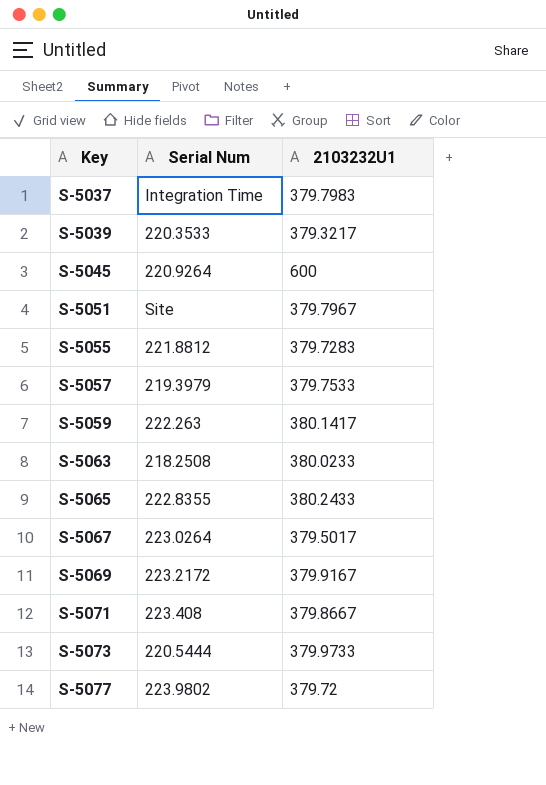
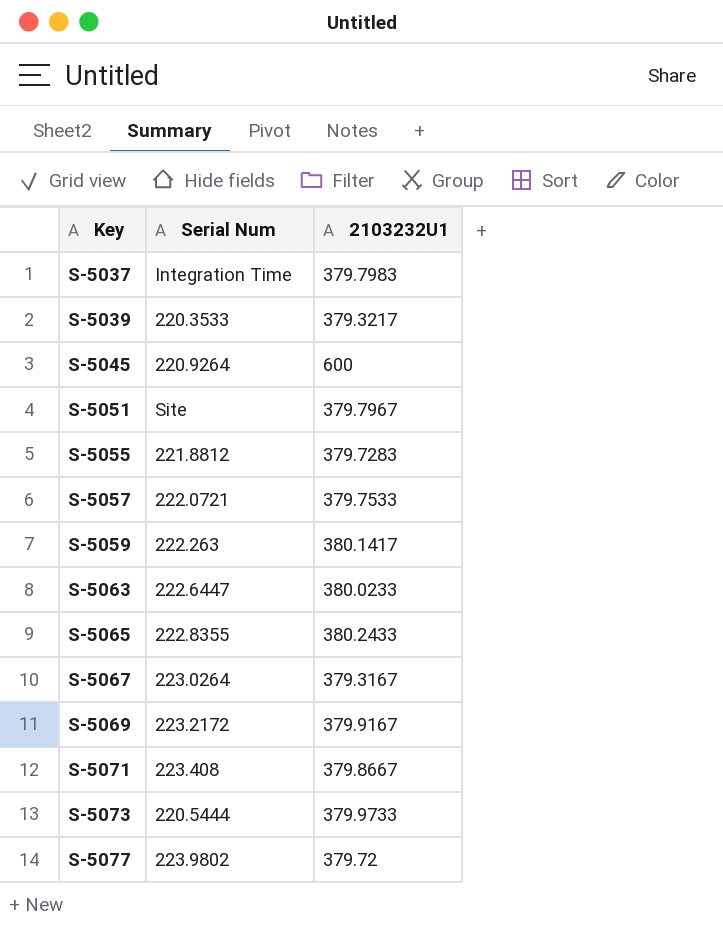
S-5057 | Serial Num: 219.3979 -> 222.0721
S-5063 | Serial Num: 218.2508 -> 222.6447
S-5067 | 2103232U1: 379.5017 -> 379.3167

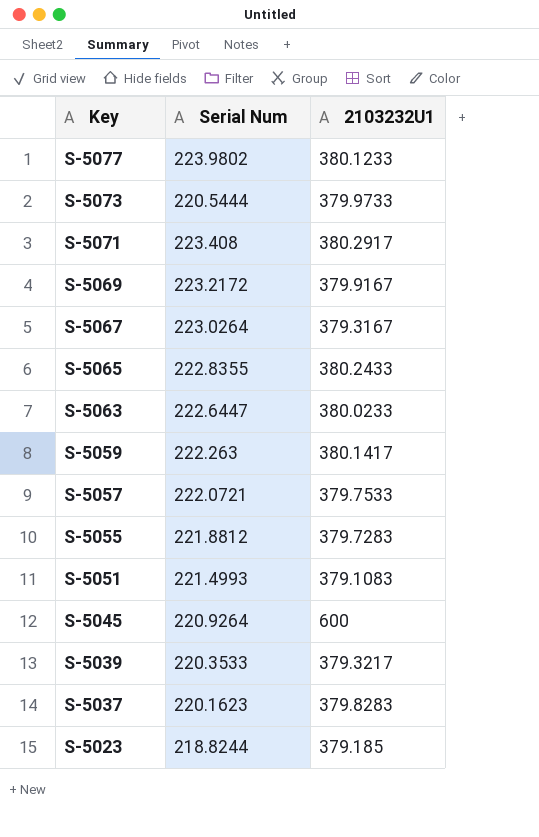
row order: Key ascending -> Key descending
S-5077 | 2103232U1: 379.72 -> 380.1233
S-5071 | 2103232U1: 379.8667 -> 380.2917
S-5051 | Serial Num: Site -> 221.4993
S-5051 | 2103232U1: 379.7967 -> 379.1083
S-5037 | Serial Num: Integration Time -> 220.1623
S-5037 | 2103232U1: 379.7983 -> 379.8283
row S-5023: none -> 218.8244 | 379.185

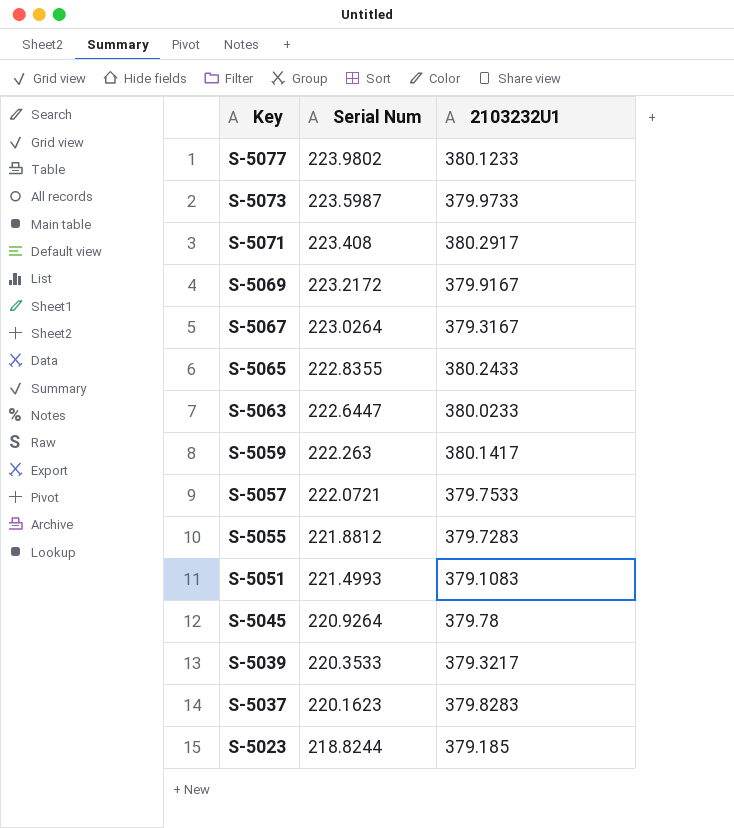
S-5073 | Serial Num: 220.5444 -> 223.5987
S-5045 | 2103232U1: 600 -> 379.78

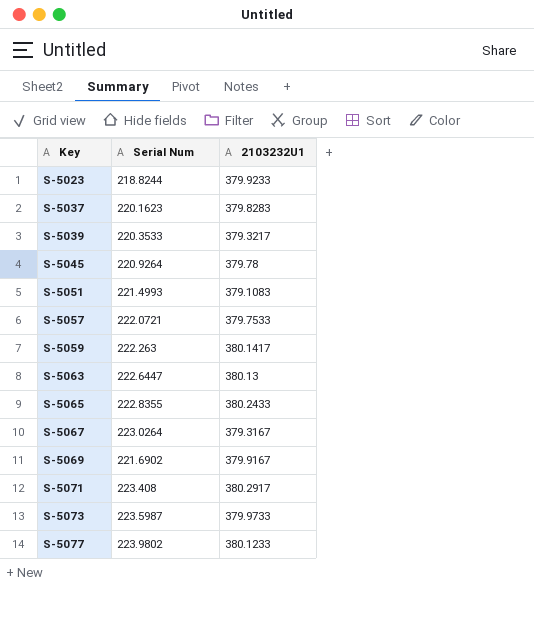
row order: Key descending -> Key ascending
row S-5055: 221.8812 | 379.7283 -> none
S-5023 | 2103232U1: 379.185 -> 379.9233
S-5063 | 2103232U1: 380.0233 -> 380.13
S-5069 | Serial Num: 223.2172 -> 221.6902

